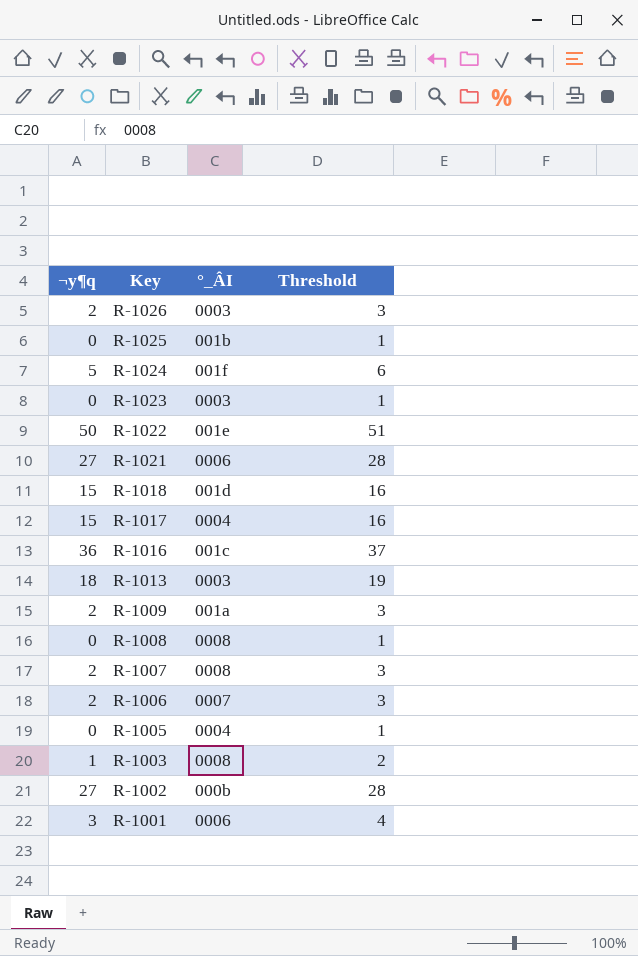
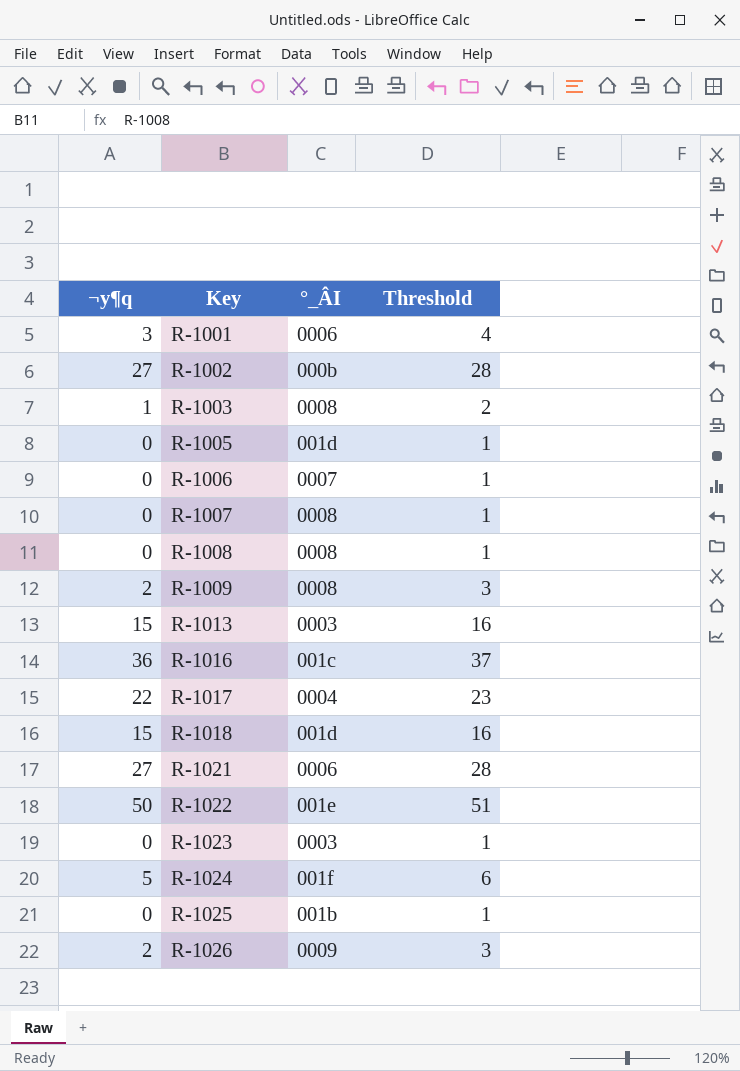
row order: Key descending -> Key ascending
R-1005 | °_ÂI: 0004 -> 001d
R-1006 | ¬y¶q: 2 -> 0
R-1006 | Threshold: 3 -> 1
R-1007 | ¬y¶q: 2 -> 0
R-1007 | Threshold: 3 -> 1
R-1009 | °_ÂI: 001a -> 0008
R-1013 | ¬y¶q: 18 -> 15
R-1013 | Threshold: 19 -> 16
R-1017 | ¬y¶q: 15 -> 22
R-1017 | Threshold: 16 -> 23
R-1026 | °_ÂI: 0003 -> 0009

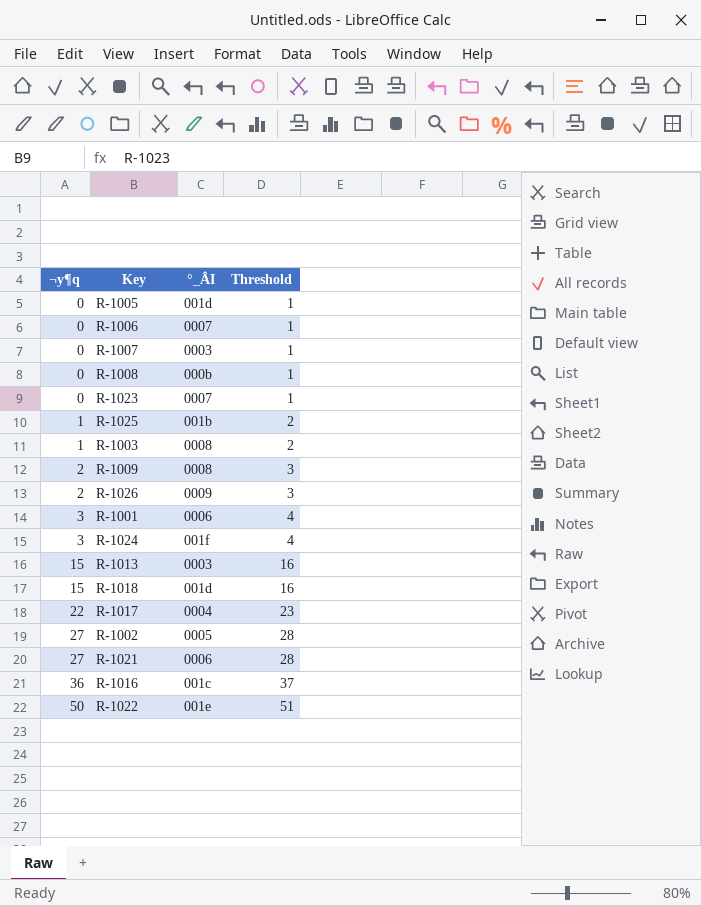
row order: Key ascending -> ¬y¶q ascending
R-1007 | °_ÂI: 0008 -> 0003
R-1008 | °_ÂI: 0008 -> 000b
R-1023 | °_ÂI: 0003 -> 0007
R-1025 | ¬y¶q: 0 -> 1
R-1025 | Threshold: 1 -> 2
R-1024 | ¬y¶q: 5 -> 3
R-1024 | Threshold: 6 -> 4
R-1002 | °_ÂI: 000b -> 0005

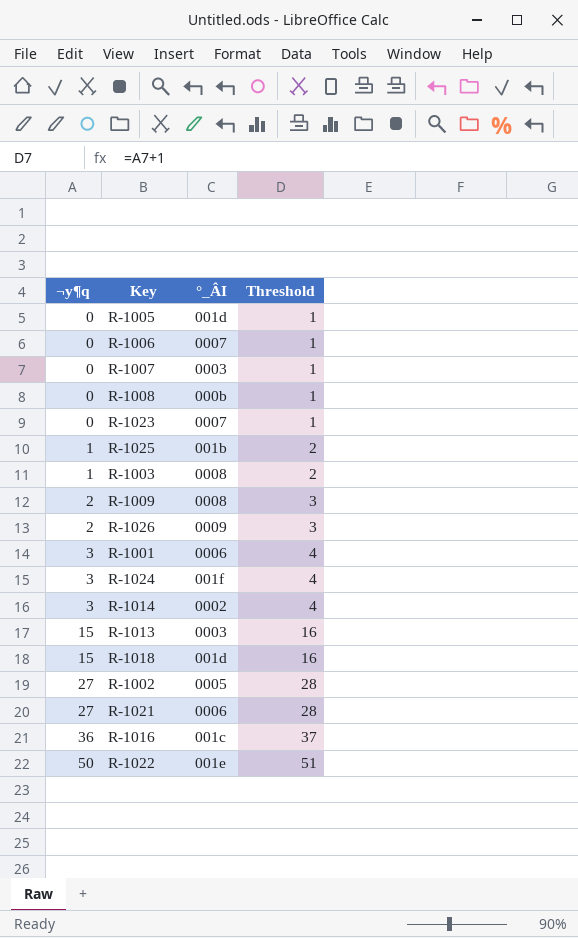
row R-1017: 22 | 0004 | 23 -> none
row R-1014: none -> 3 | 0002 | 4

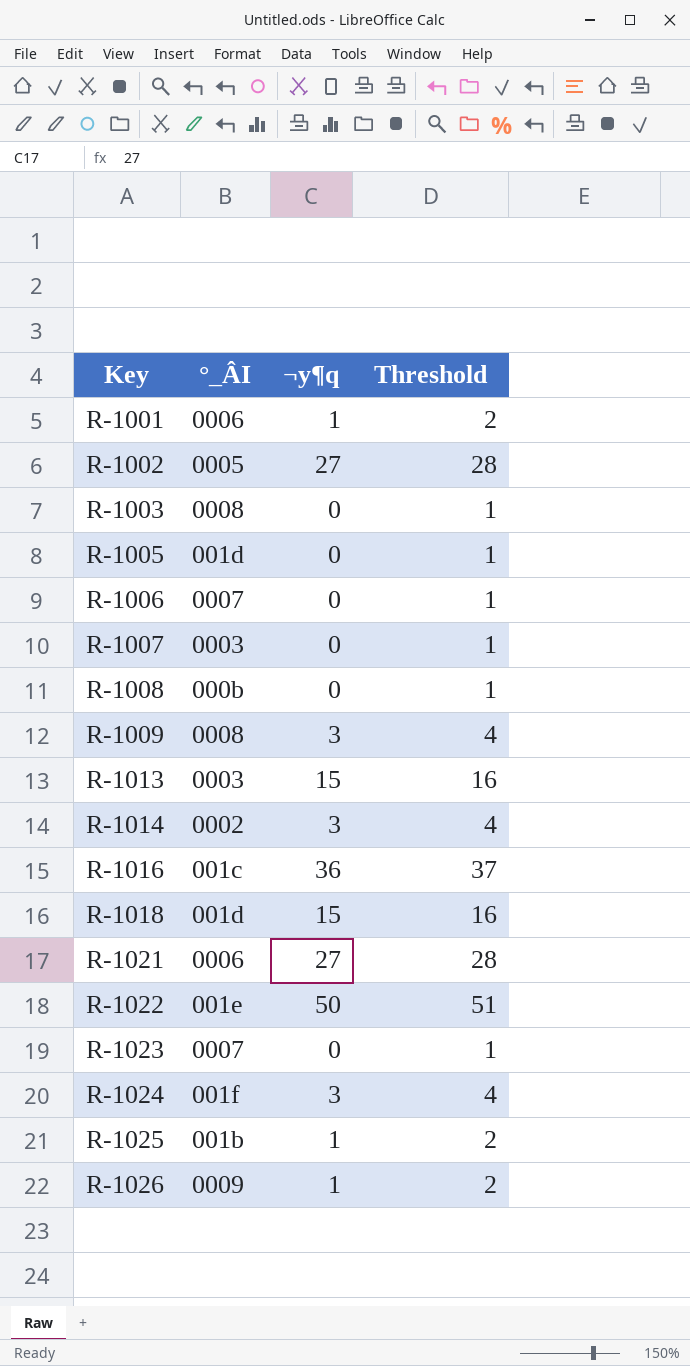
row order: ¬y¶q ascending -> Key ascending
column ¬y¶q | position: 1 -> 3
R-1001 | ¬y¶q: 3 -> 1
R-1001 | Threshold: 4 -> 2
R-1003 | ¬y¶q: 1 -> 0
R-1003 | Threshold: 2 -> 1
R-1009 | ¬y¶q: 2 -> 3
R-1009 | Threshold: 3 -> 4
R-1026 | ¬y¶q: 2 -> 1
R-1026 | Threshold: 3 -> 2

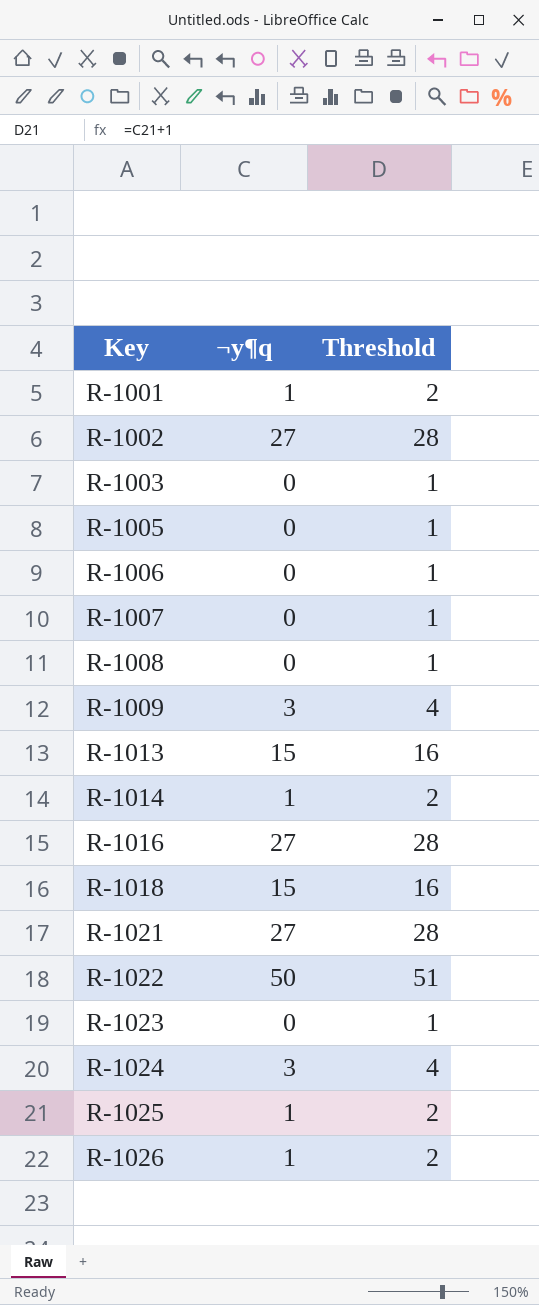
column °_ÂI | position: 2 -> none
R-1014 | ¬y¶q: 3 -> 1
R-1014 | Threshold: 4 -> 2
R-1016 | ¬y¶q: 36 -> 27
R-1016 | Threshold: 37 -> 28

